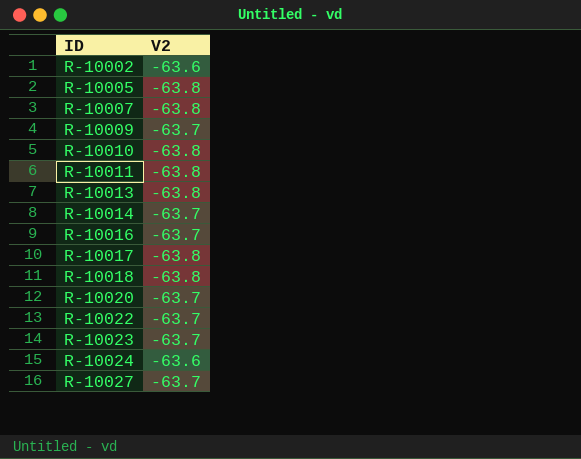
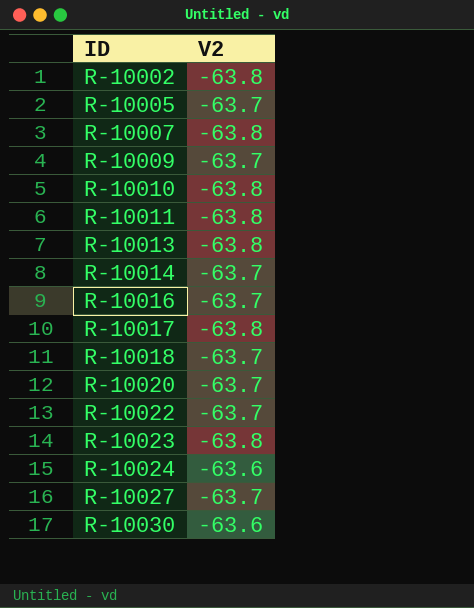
R-10002 | V2: -63.6 -> -63.8
R-10005 | V2: -63.8 -> -63.7
R-10018 | V2: -63.8 -> -63.7
R-10023 | V2: -63.7 -> -63.8
row R-10030: none -> -63.6

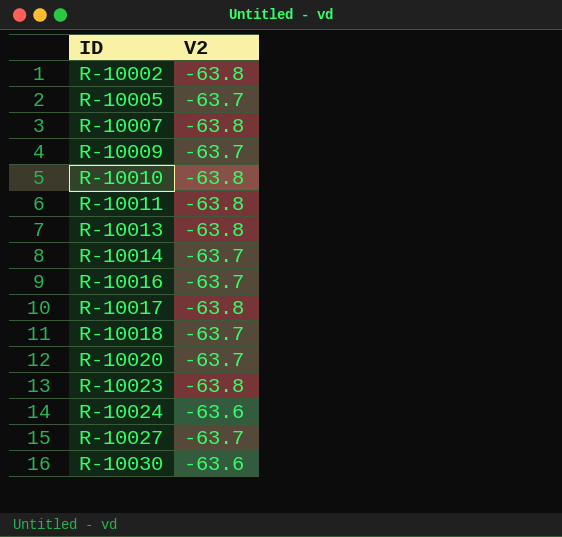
row R-10022: -63.7 -> none

